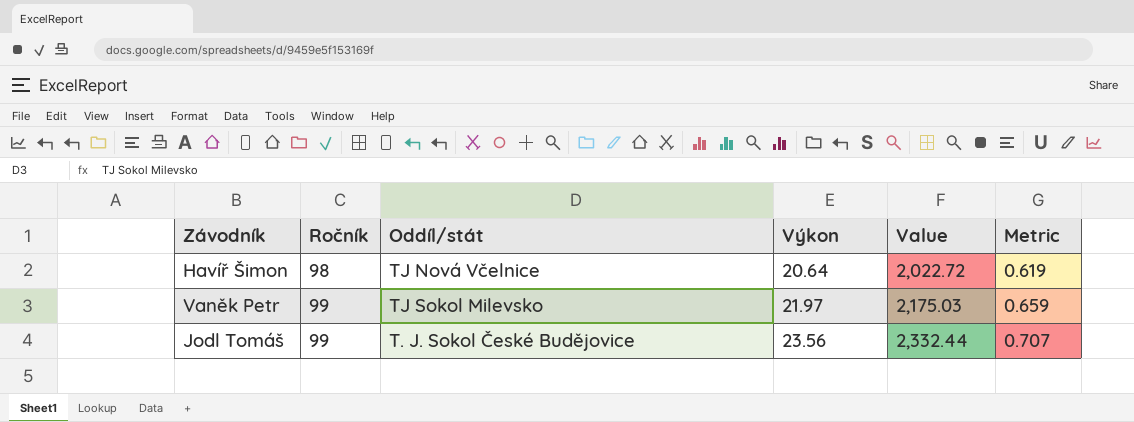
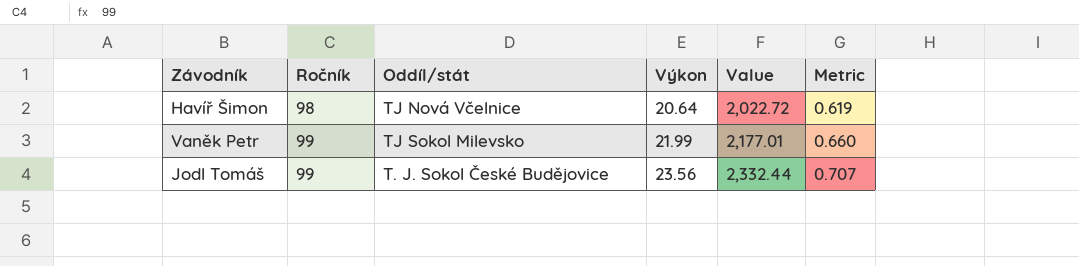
Vaněk Petr | Výkon: 21.97 -> 21.99
Vaněk Petr | Value: 2,175.03 -> 2,177.01
Vaněk Petr | Metric: 0.659 -> 0.660

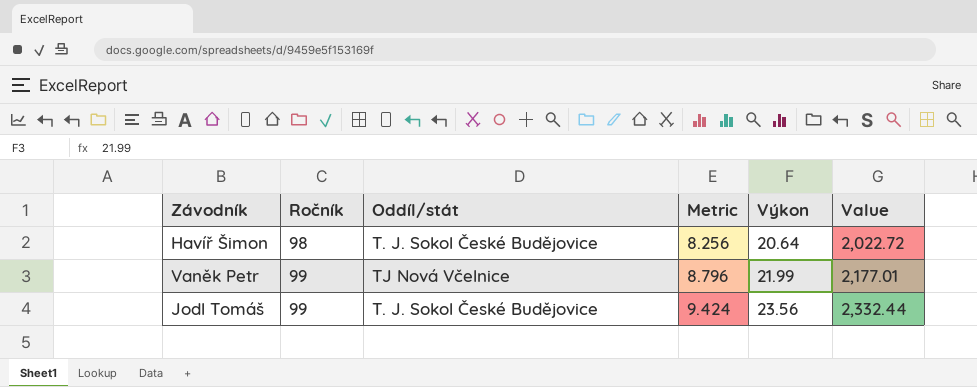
column Metric | formula: [Výkon] * 0.03 -> [Výkon] * 0.4
column Metric | position: 6 -> 4
Havíř Šimon | Oddíl/stát: TJ Nová Včelnice -> T. J. Sokol České Budějovice
Vaněk Petr | Oddíl/stát: TJ Sokol Milevsko -> TJ Nová Včelnice

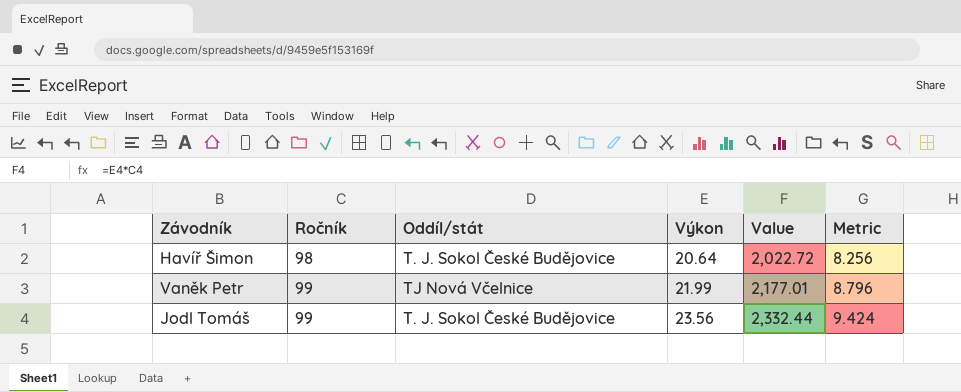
column Metric | position: 4 -> 6

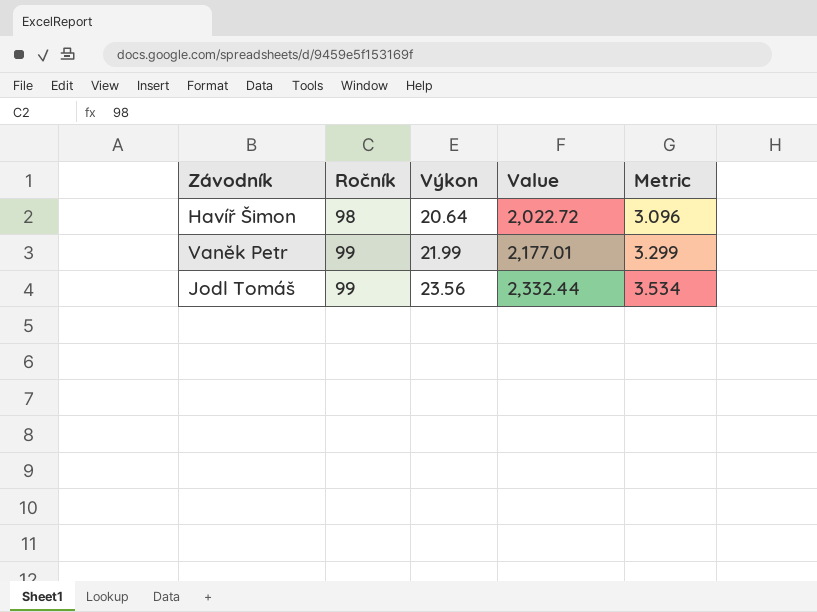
column Oddíl/stát | position: 3 -> none
column Metric | formula: [Výkon] * 0.4 -> [Výkon] * 0.15

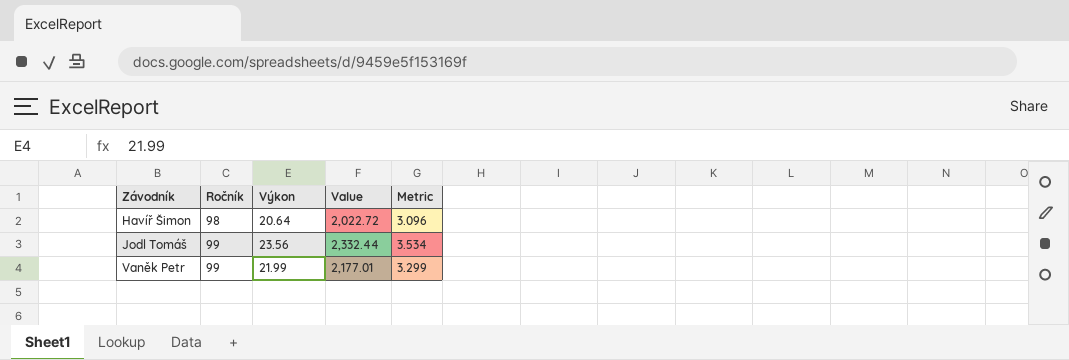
row order: Ročník ascending -> Závodník ascending

